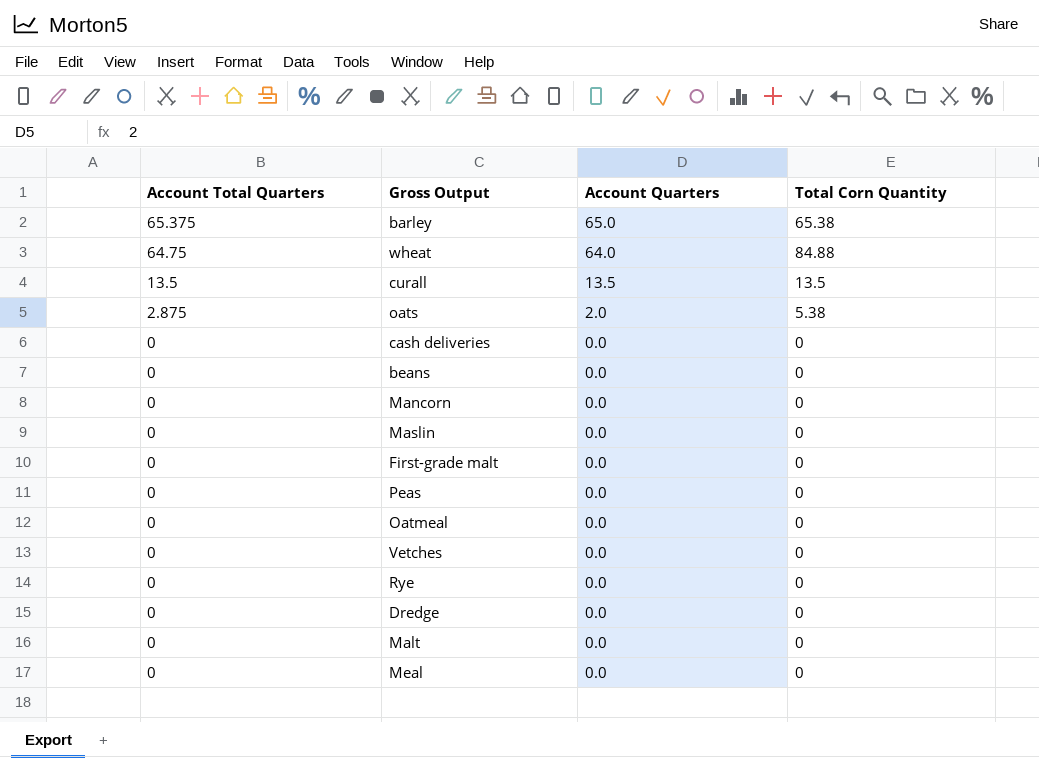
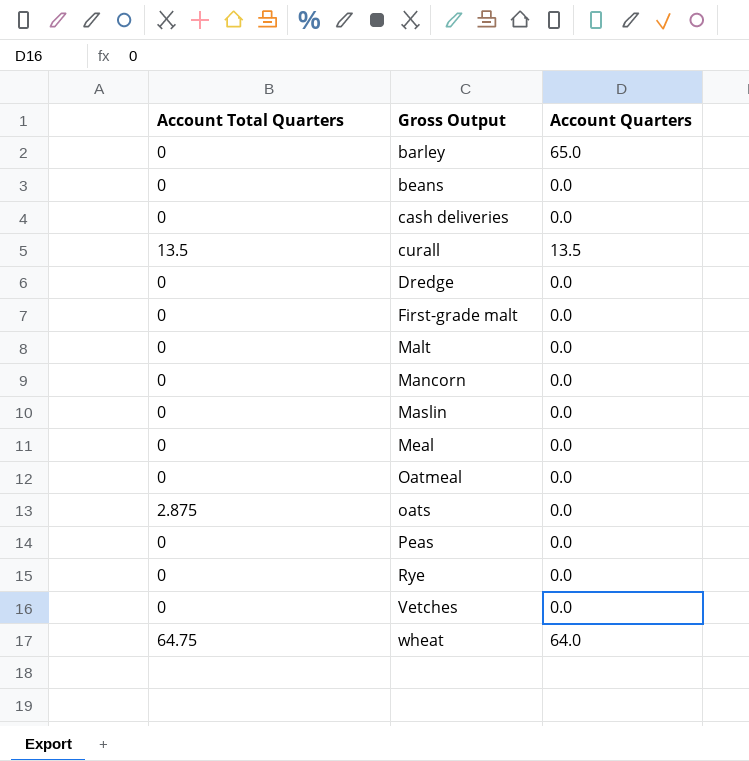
row order: Account Total Quarters descending -> Gross Output ascending
column Total Corn Quantity | position: 4 -> none
barley | Account Total Quarters: 65.375 -> 0
oats | Account Quarters: 2.0 -> 0.0

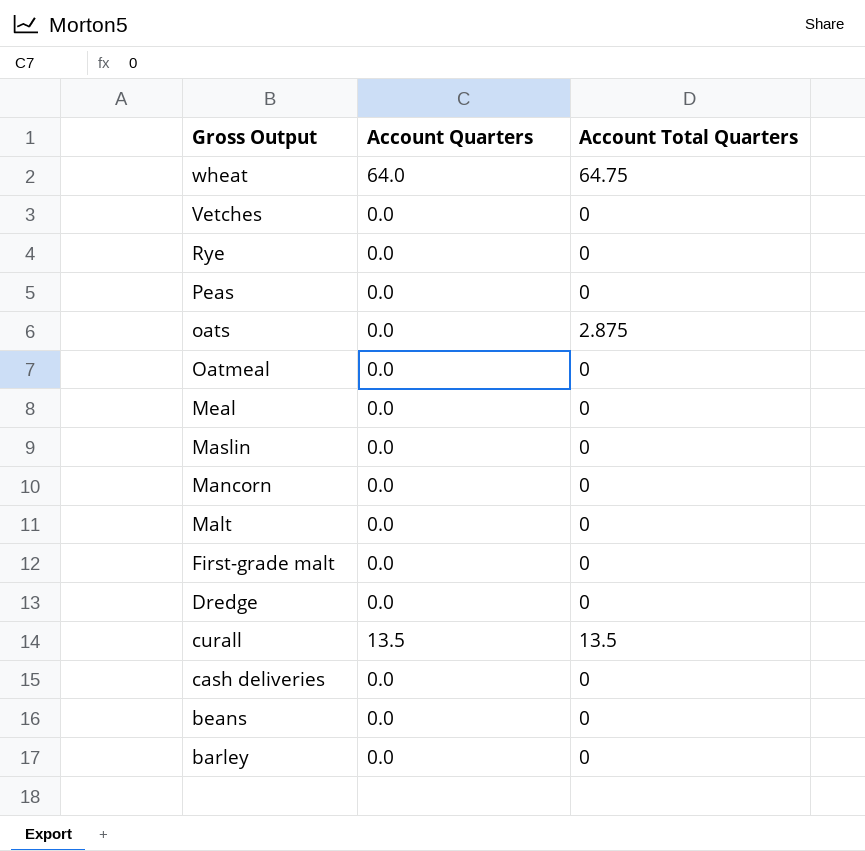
row order: Gross Output ascending -> Gross Output descending
column Account Total Quarters | position: 1 -> 3
barley | Account Quarters: 65.0 -> 0.0

